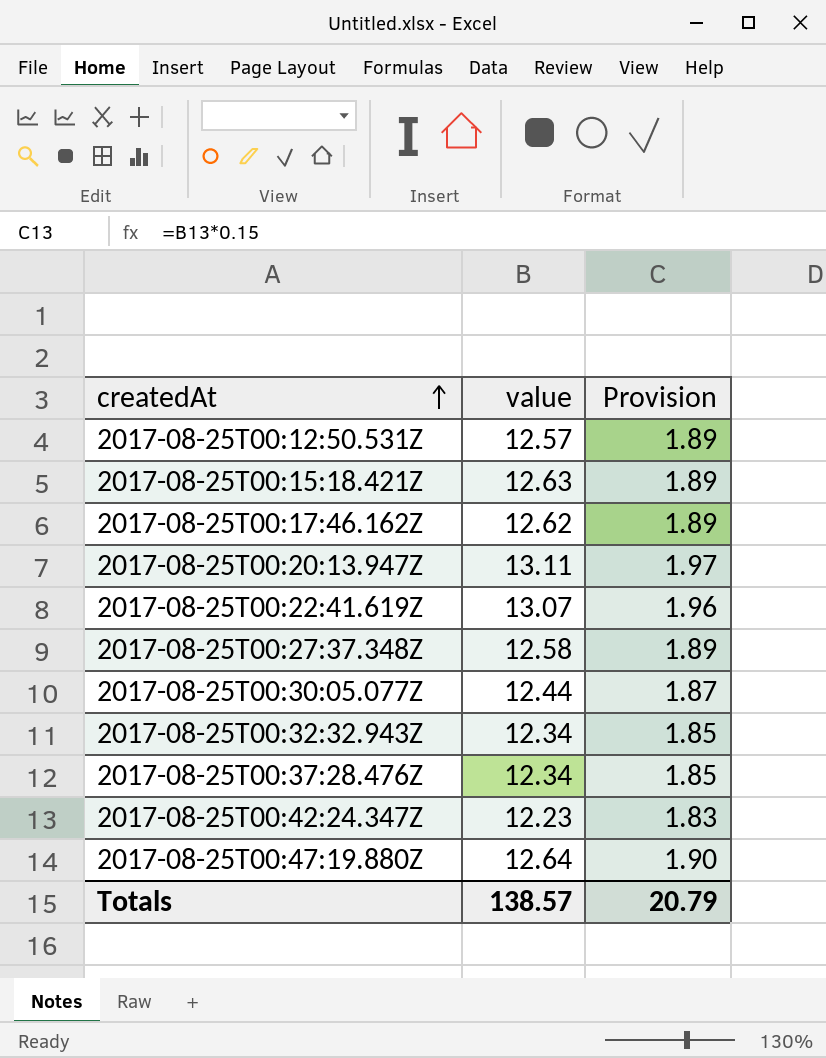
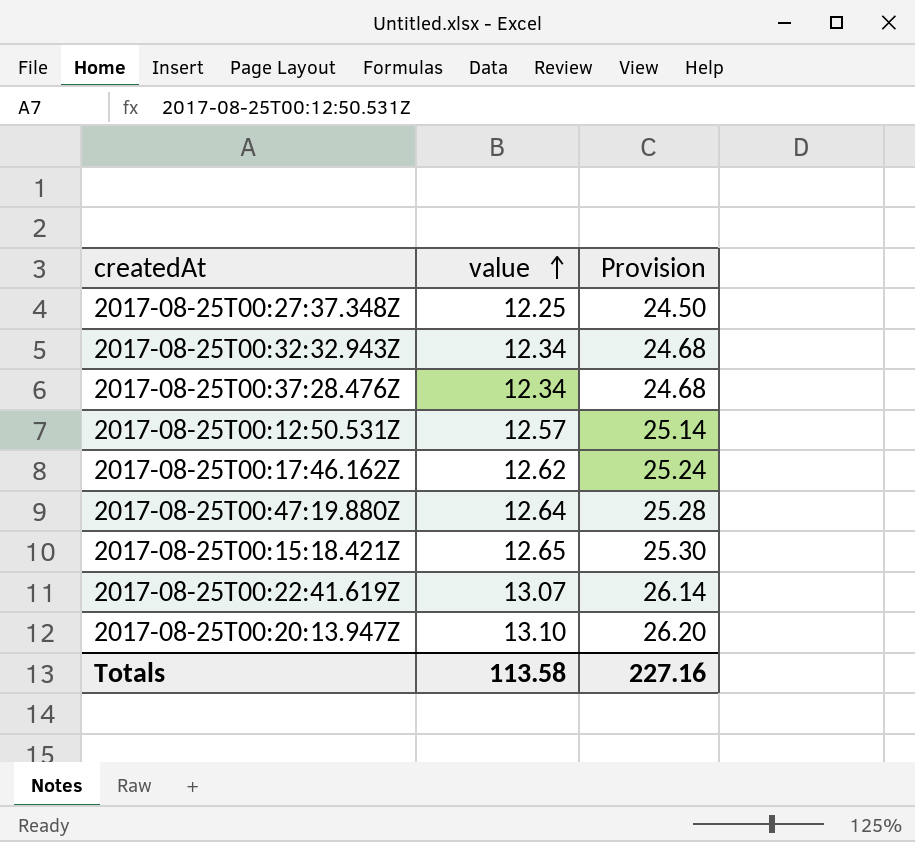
row order: createdAt ascending -> value ascending
column Provision | formula: [value] * 0.15 -> [value] * 2
row 2017-08-25T00:30:05.077Z: 12.44 | 1.87 -> none
row 2017-08-25T00:42:24.347Z: 12.23 | 1.83 -> none
2017-08-25T00:27:37.348Z | value: 12.58 -> 12.25
2017-08-25T00:15:18.421Z | value: 12.63 -> 12.65
2017-08-25T00:20:13.947Z | value: 13.11 -> 13.10
Totals | value: 138.57 -> 113.58
Totals | Provision: 20.79 -> 227.16

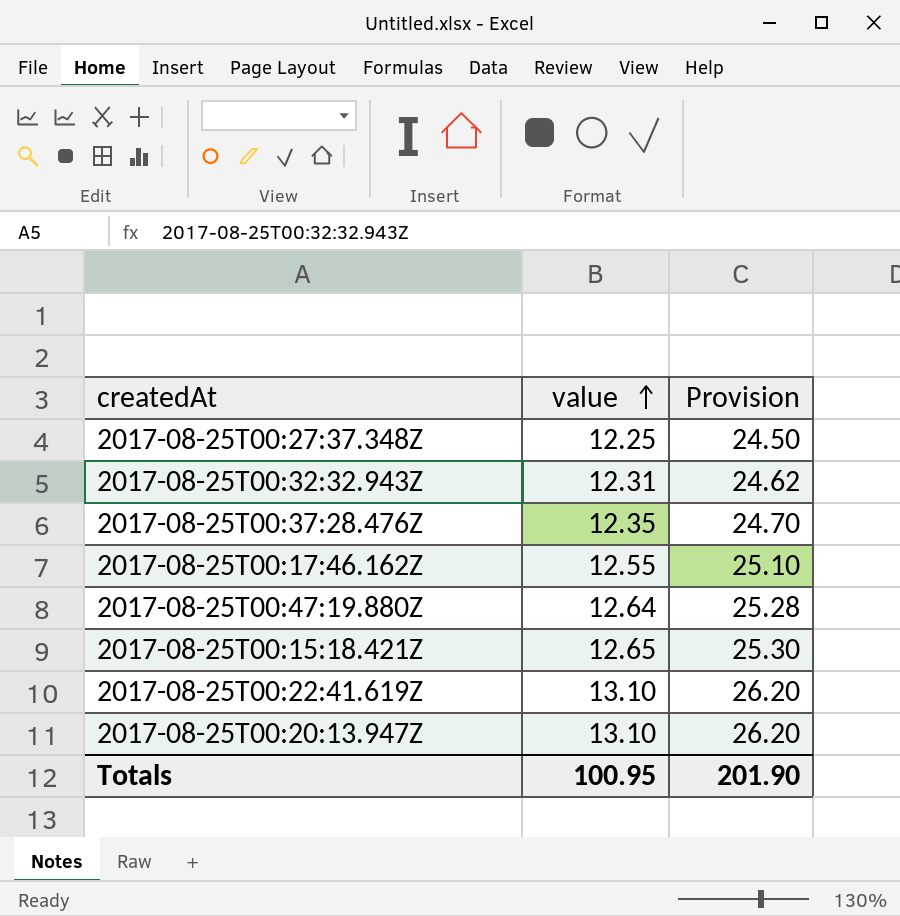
row 2017-08-25T00:12:50.531Z: 12.57 | 25.14 -> none
2017-08-25T00:32:32.943Z | value: 12.34 -> 12.31
2017-08-25T00:32:32.943Z | Provision: 24.68 -> 24.62
2017-08-25T00:37:28.476Z | value: 12.34 -> 12.35
2017-08-25T00:37:28.476Z | Provision: 24.68 -> 24.70
2017-08-25T00:17:46.162Z | value: 12.62 -> 12.55
2017-08-25T00:17:46.162Z | Provision: 25.24 -> 25.10
2017-08-25T00:22:41.619Z | value: 13.07 -> 13.10
2017-08-25T00:22:41.619Z | Provision: 26.14 -> 26.20
Totals | value: 113.58 -> 100.95
Totals | Provision: 227.16 -> 201.90

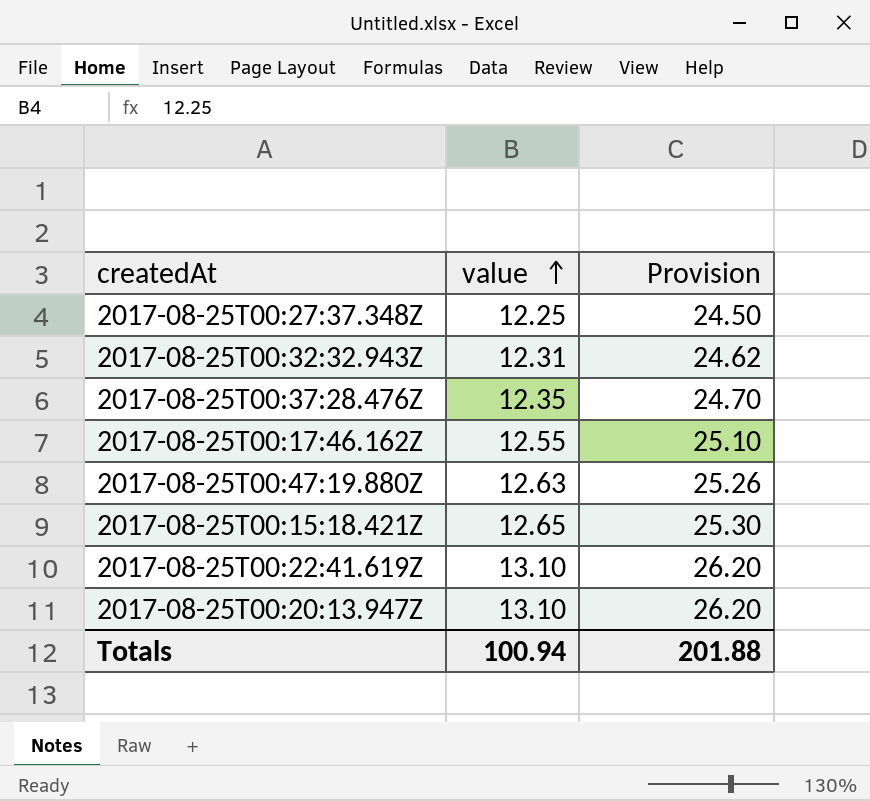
2017-08-25T00:47:19.880Z | value: 12.64 -> 12.63
2017-08-25T00:47:19.880Z | Provision: 25.28 -> 25.26
Totals | value: 100.95 -> 100.94
Totals | Provision: 201.90 -> 201.88

